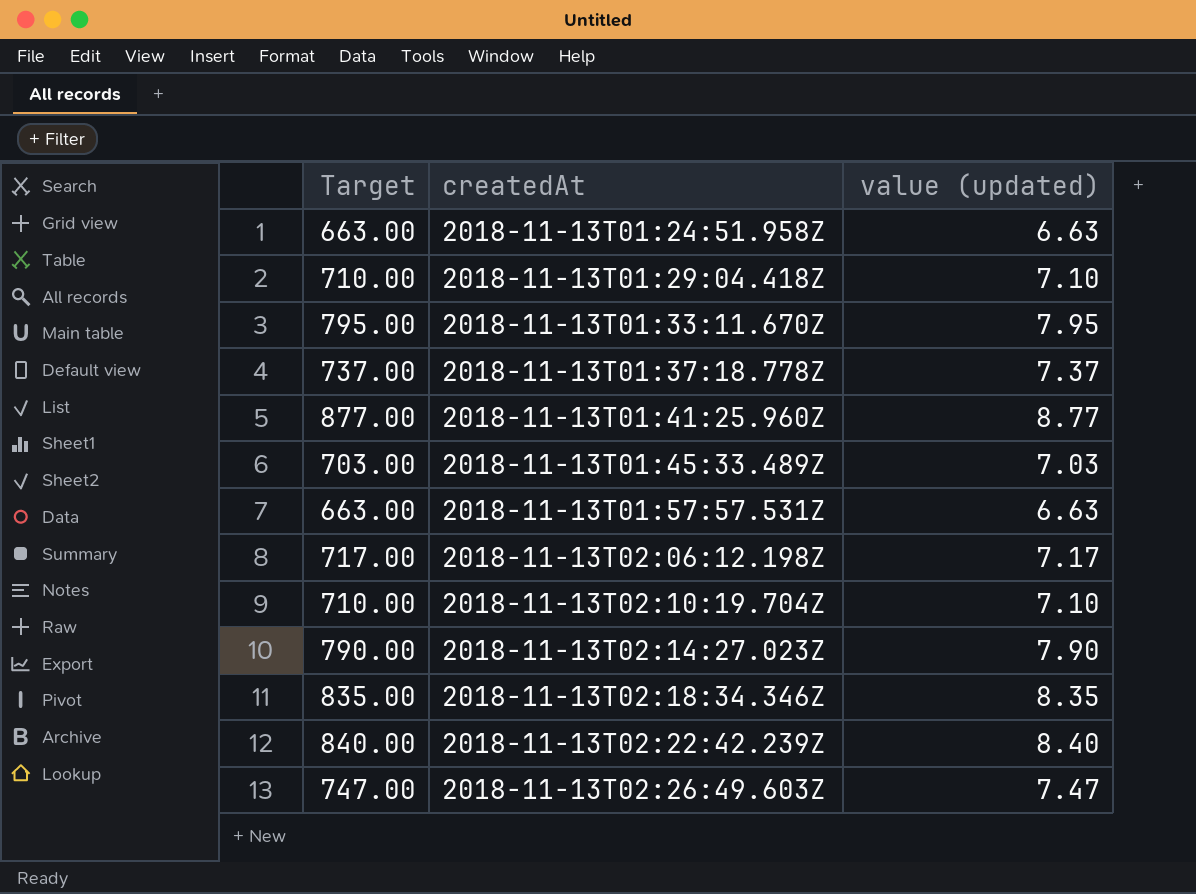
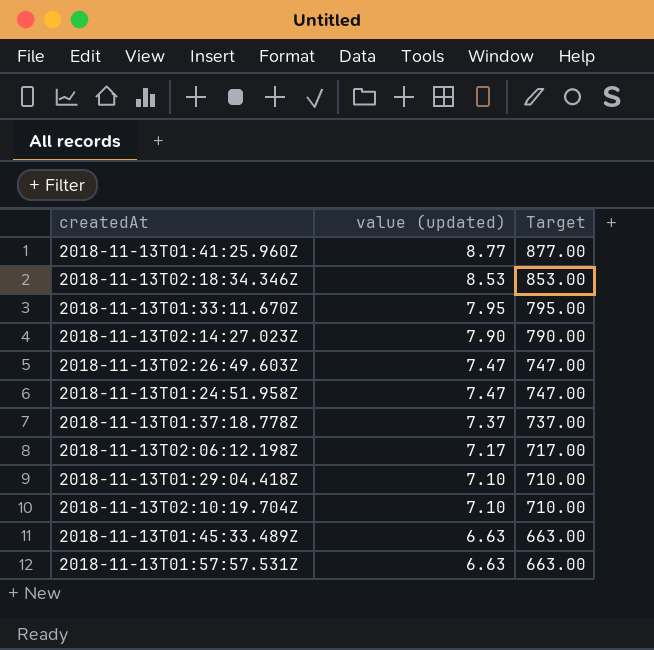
row order: createdAt ascending -> value (updated) descending
column Target | position: 1 -> 3
row 2018-11-13T02:22:42.239Z: 840.00 | 8.40 -> none
2018-11-13T02:18:34.346Z | value (updated): 8.35 -> 8.53
2018-11-13T02:18:34.346Z | Target: 835.00 -> 853.00
2018-11-13T01:24:51.958Z | value (updated): 6.63 -> 7.47
2018-11-13T01:24:51.958Z | Target: 663.00 -> 747.00
2018-11-13T01:45:33.489Z | value (updated): 7.03 -> 6.63
2018-11-13T01:45:33.489Z | Target: 703.00 -> 663.00

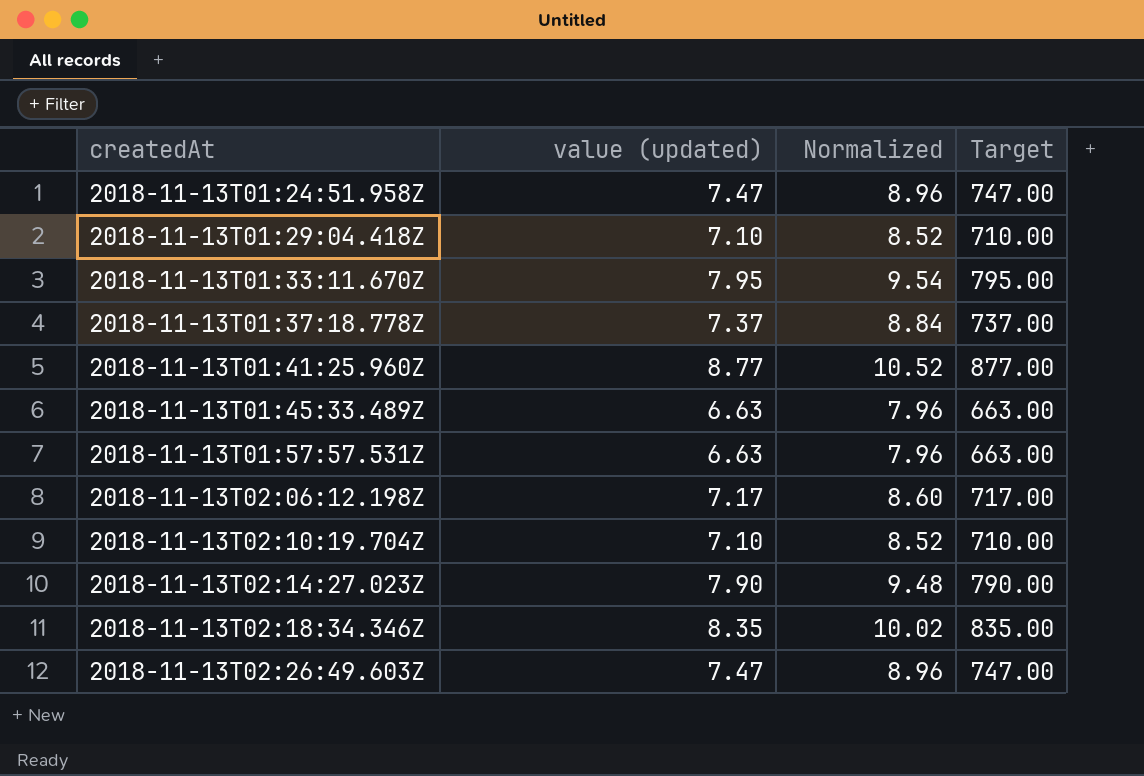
row order: value (updated) descending -> createdAt ascending
column Normalized | formula: none -> [value (updated)] * 1.2
2018-11-13T02:18:34.346Z | value (updated): 8.53 -> 8.35
2018-11-13T02:18:34.346Z | Target: 853.00 -> 835.00

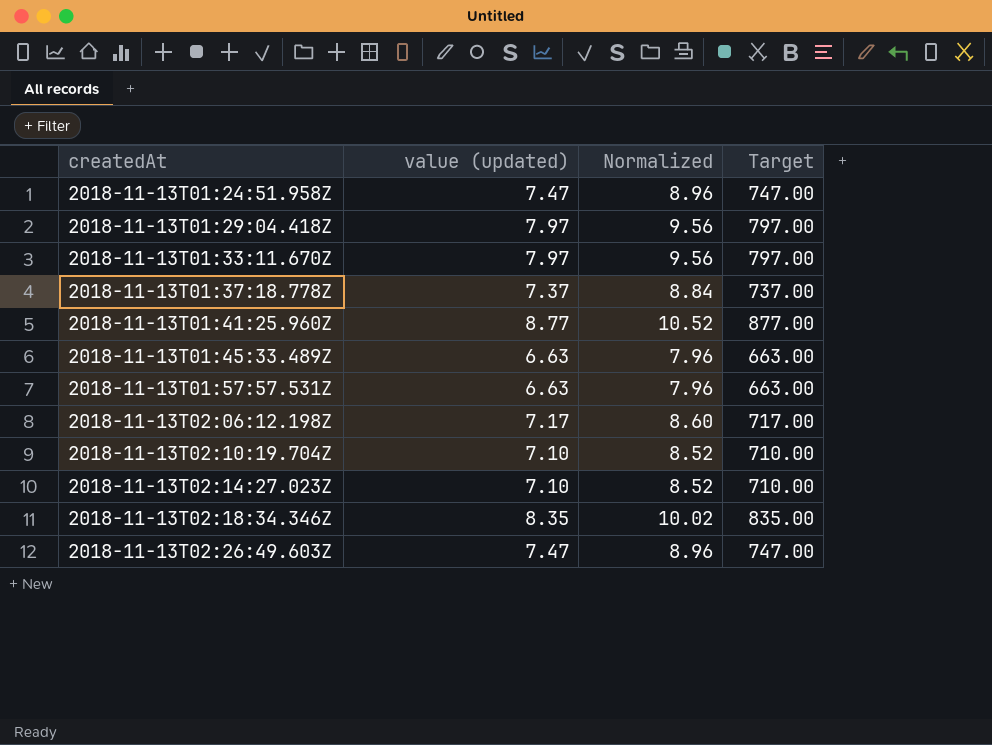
2018-11-13T01:29:04.418Z | value (updated): 7.10 -> 7.97
2018-11-13T01:29:04.418Z | Normalized: 8.52 -> 9.56
2018-11-13T01:29:04.418Z | Target: 710.00 -> 797.00
2018-11-13T01:33:11.670Z | value (updated): 7.95 -> 7.97
2018-11-13T01:33:11.670Z | Normalized: 9.54 -> 9.56
2018-11-13T01:33:11.670Z | Target: 795.00 -> 797.00
2018-11-13T02:14:27.023Z | value (updated): 7.90 -> 7.10
2018-11-13T02:14:27.023Z | Normalized: 9.48 -> 8.52
2018-11-13T02:14:27.023Z | Target: 790.00 -> 710.00

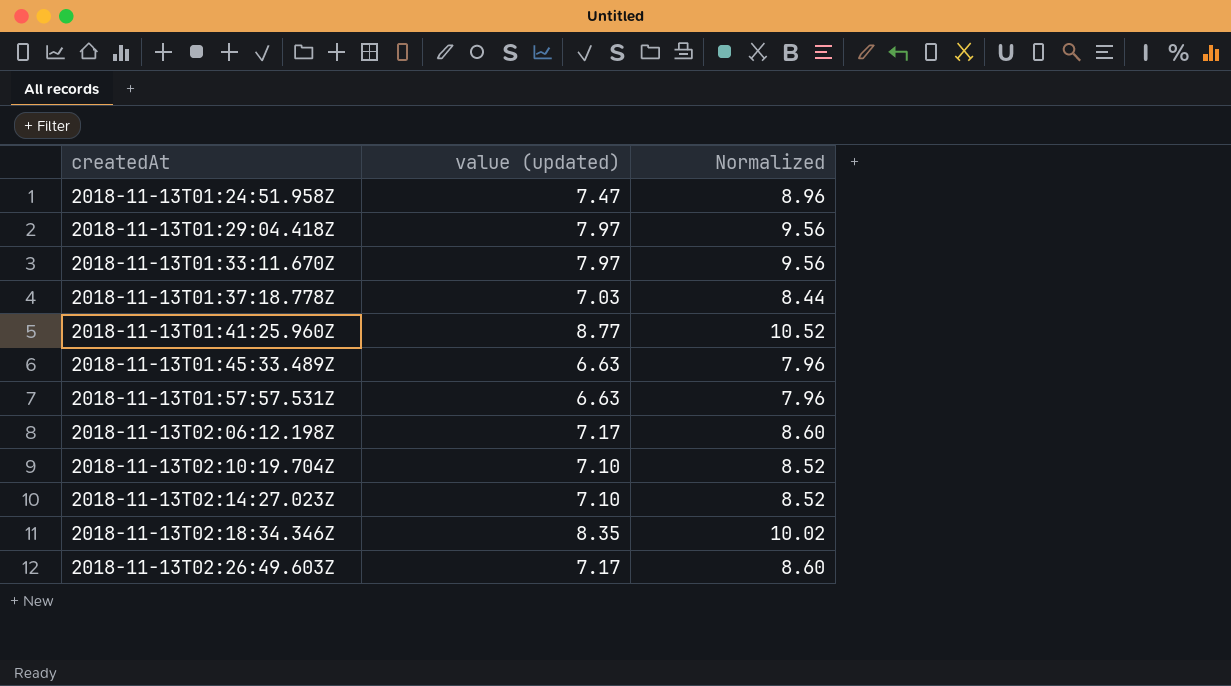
column Target | formula: [value (updated)] * 100 -> none
2018-11-13T01:37:18.778Z | value (updated): 7.37 -> 7.03
2018-11-13T01:37:18.778Z | Normalized: 8.84 -> 8.44
2018-11-13T02:26:49.603Z | value (updated): 7.47 -> 7.17
2018-11-13T02:26:49.603Z | Normalized: 8.96 -> 8.60

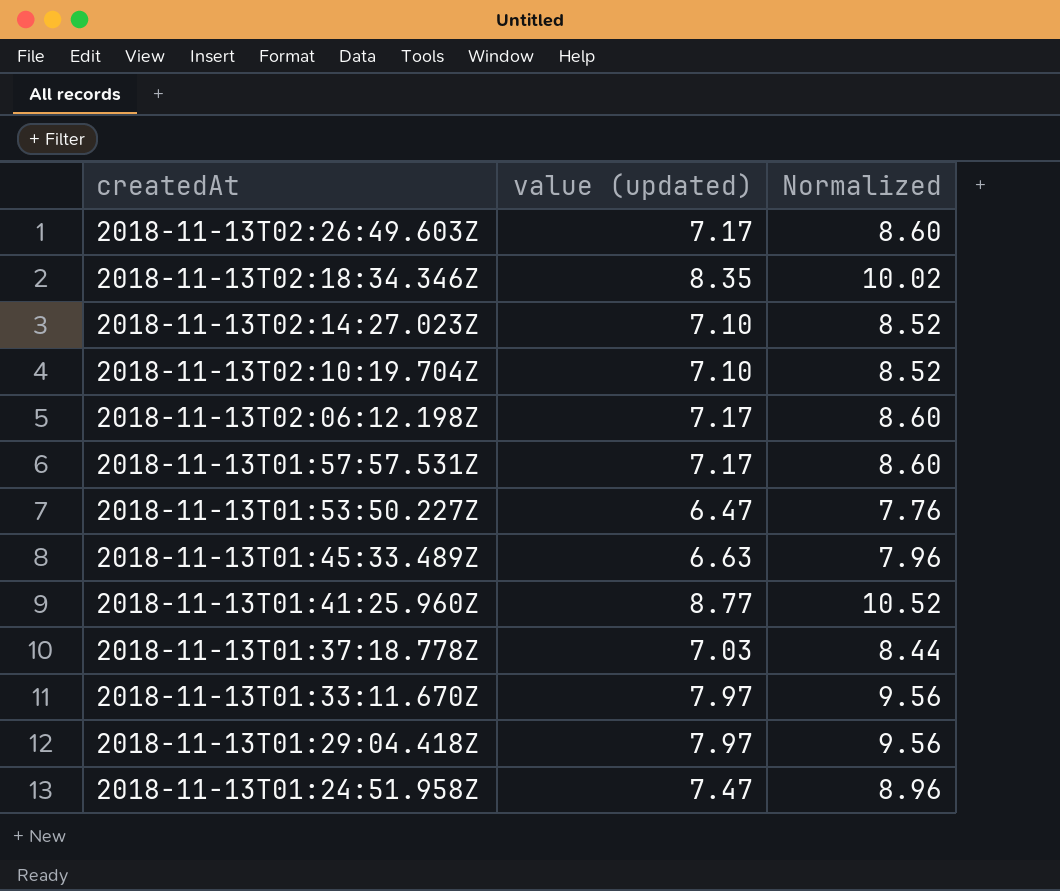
row order: createdAt ascending -> createdAt descending
2018-11-13T01:57:57.531Z | value (updated): 6.63 -> 7.17
2018-11-13T01:57:57.531Z | Normalized: 7.96 -> 8.60
row 2018-11-13T01:53:50.227Z: none -> 6.47 | 7.76

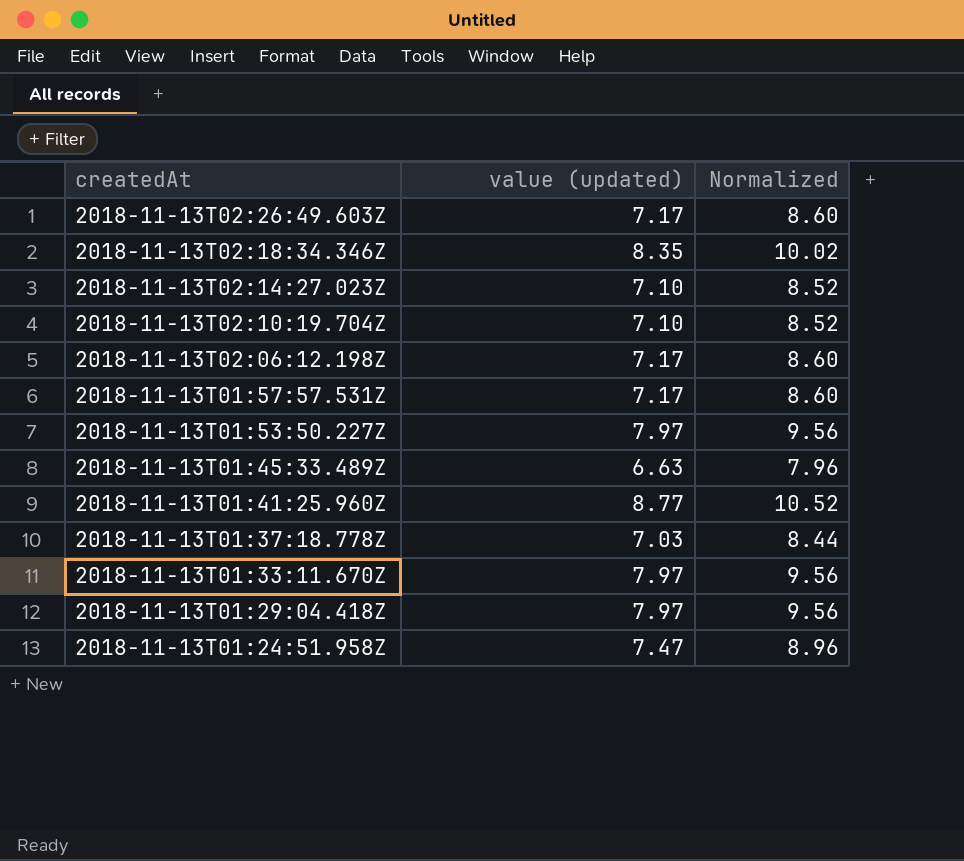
2018-11-13T01:53:50.227Z | value (updated): 6.47 -> 7.97
2018-11-13T01:53:50.227Z | Normalized: 7.76 -> 9.56

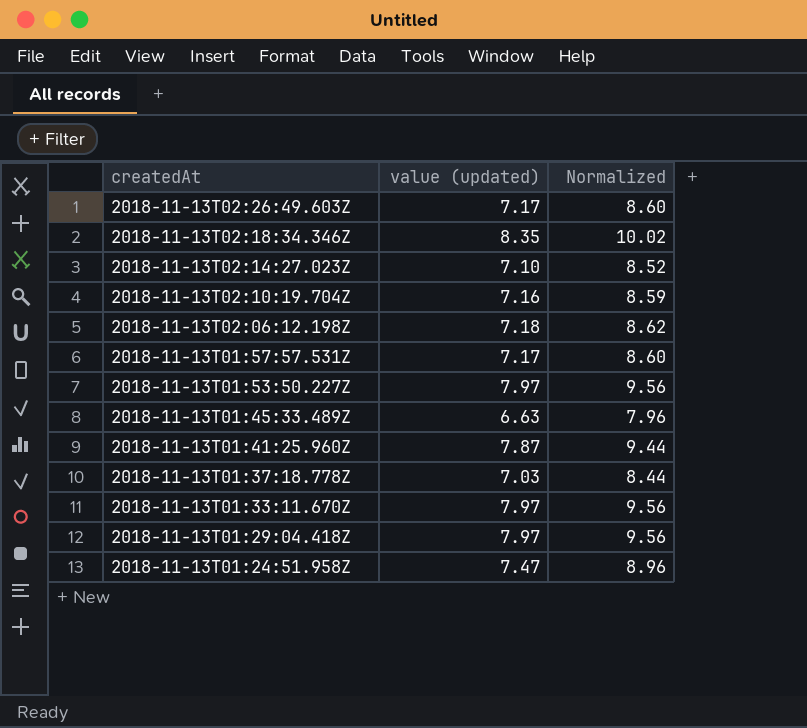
2018-11-13T02:10:19.704Z | value (updated): 7.10 -> 7.16
2018-11-13T02:10:19.704Z | Normalized: 8.52 -> 8.59
2018-11-13T02:06:12.198Z | value (updated): 7.17 -> 7.18
2018-11-13T02:06:12.198Z | Normalized: 8.60 -> 8.62
2018-11-13T01:41:25.960Z | value (updated): 8.77 -> 7.87
2018-11-13T01:41:25.960Z | Normalized: 10.52 -> 9.44

